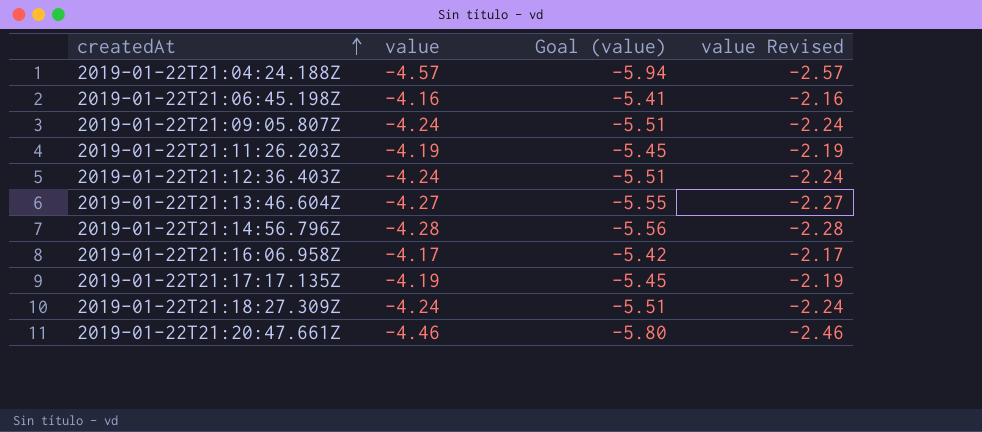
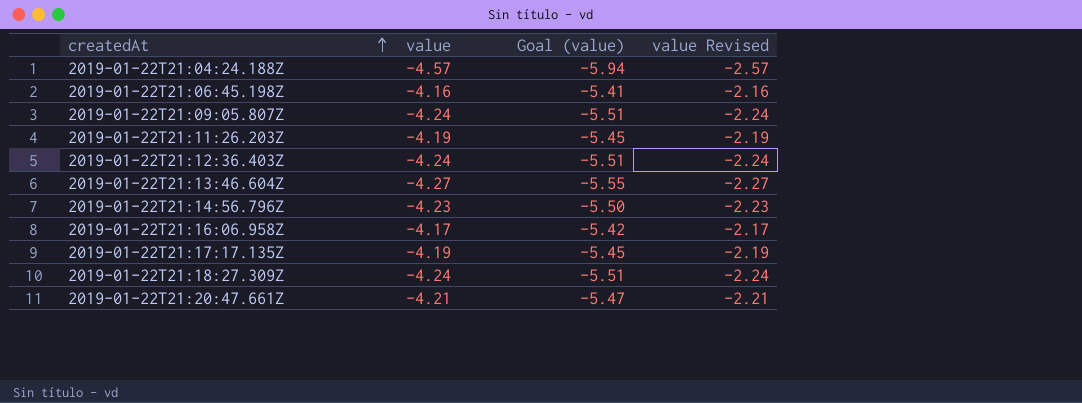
2019-01-22T21:14:56.796Z | value: -4.28 -> -4.23
2019-01-22T21:14:56.796Z | Goal (value): -5.56 -> -5.50
2019-01-22T21:14:56.796Z | value Revised: -2.28 -> -2.23
2019-01-22T21:20:47.661Z | value: -4.46 -> -4.21
2019-01-22T21:20:47.661Z | Goal (value): -5.80 -> -5.47
2019-01-22T21:20:47.661Z | value Revised: -2.46 -> -2.21

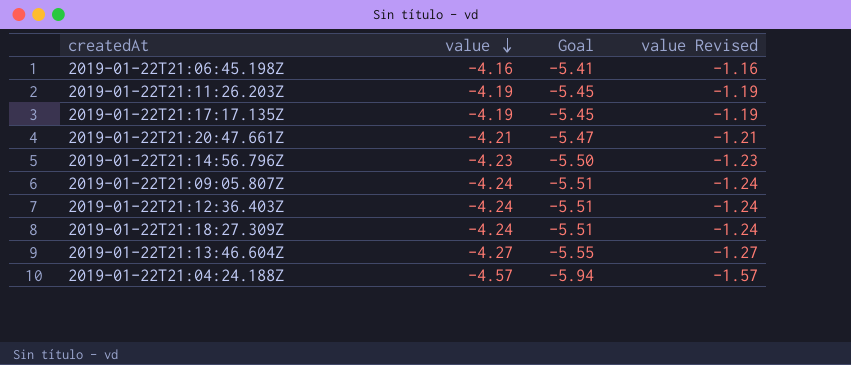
row order: createdAt ascending -> value descending
column name: Goal (value) -> Goal
column value Revised | formula: [value] + 2 -> [value] + 3
row 2019-01-22T21:16:06.958Z: -4.17 | -5.42 | -2.17 -> none

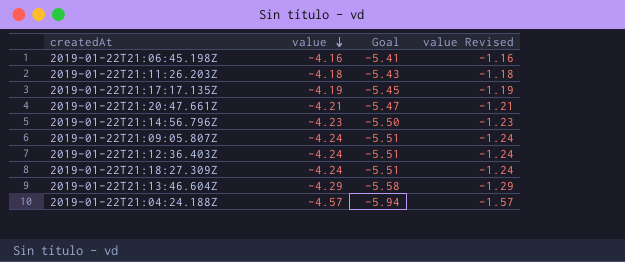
2019-01-22T21:11:26.203Z | value: -4.19 -> -4.18
2019-01-22T21:11:26.203Z | Goal: -5.45 -> -5.43
2019-01-22T21:11:26.203Z | value Revised: -1.19 -> -1.18
2019-01-22T21:13:46.604Z | value: -4.27 -> -4.29
2019-01-22T21:13:46.604Z | Goal: -5.55 -> -5.58
2019-01-22T21:13:46.604Z | value Revised: -1.27 -> -1.29

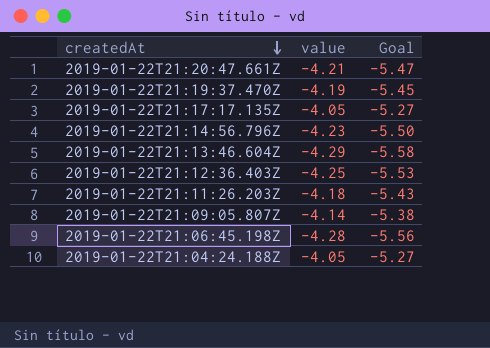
row order: value descending -> createdAt descending
column value Revised | formula: [value] + 3 -> none
row 2019-01-22T21:18:27.309Z: -4.24 | -5.51 | -1.24 -> none
row 2019-01-22T21:19:37.470Z: none -> -4.19 | -5.45
2019-01-22T21:17:17.135Z | value: -4.19 -> -4.05
2019-01-22T21:17:17.135Z | Goal: -5.45 -> -5.27
2019-01-22T21:12:36.403Z | value: -4.24 -> -4.25
2019-01-22T21:12:36.403Z | Goal: -5.51 -> -5.53
2019-01-22T21:09:05.807Z | value: -4.24 -> -4.14
2019-01-22T21:09:05.807Z | Goal: -5.51 -> -5.38
2019-01-22T21:06:45.198Z | value: -4.16 -> -4.28
2019-01-22T21:06:45.198Z | Goal: -5.41 -> -5.56
2019-01-22T21:04:24.188Z | value: -4.57 -> -4.05
2019-01-22T21:04:24.188Z | Goal: -5.94 -> -5.27

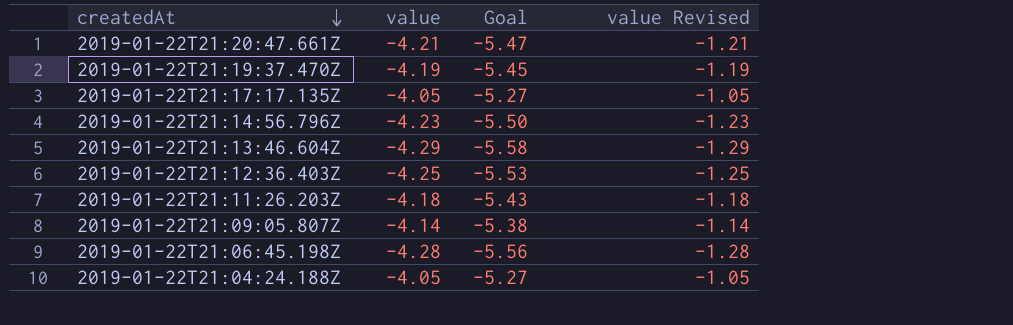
column value Revised | formula: none -> [value] + 3

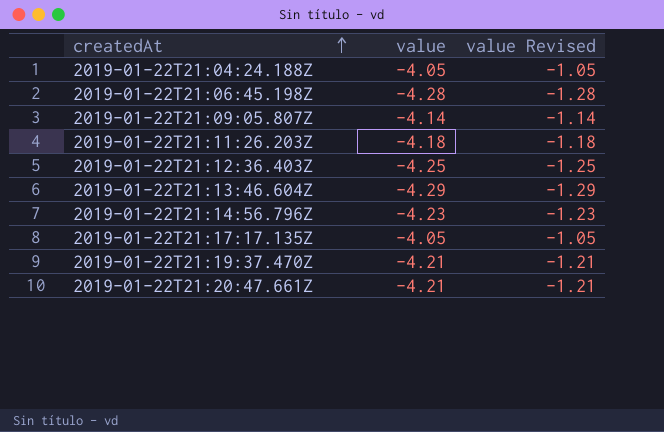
row order: createdAt descending -> createdAt ascending
column Goal | formula: [value] * 1.3 -> none
2019-01-22T21:19:37.470Z | value: -4.19 -> -4.21
2019-01-22T21:19:37.470Z | value Revised: -1.19 -> -1.21

